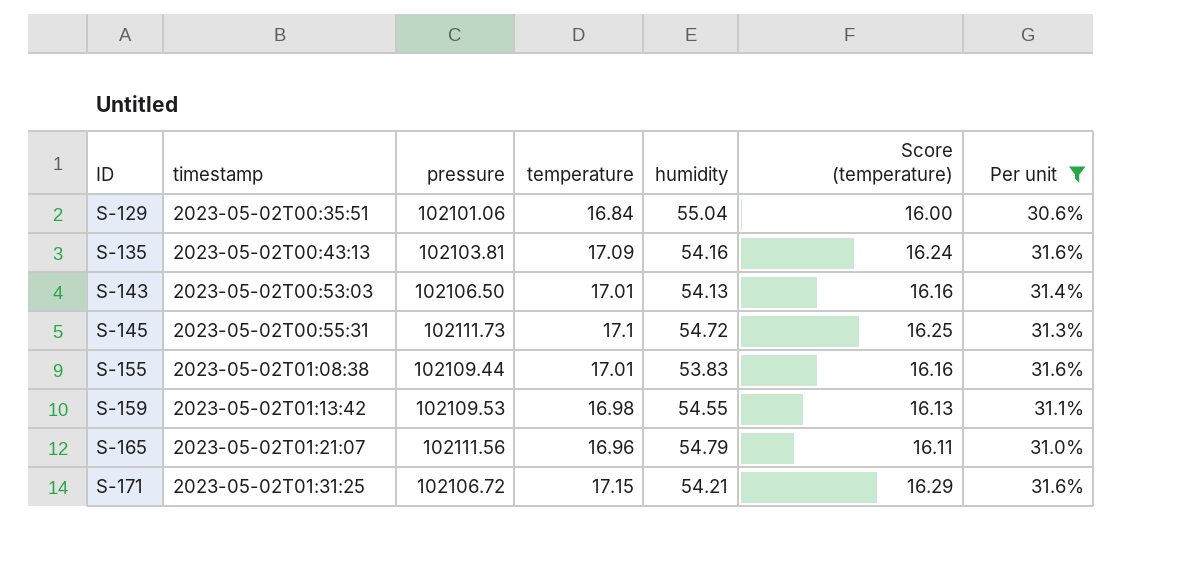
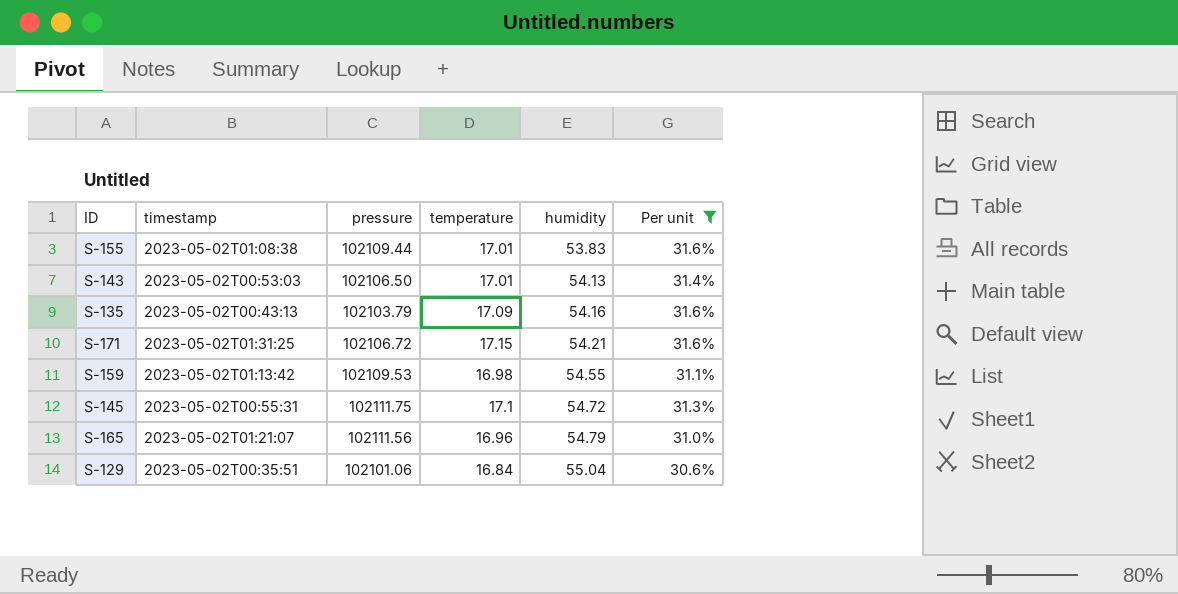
row order: ID ascending -> humidity ascending
column Score (temperature) | formula: [temperature] * 0.95 -> none
S-135 | pressure: 102103.81 -> 102103.79
S-145 | pressure: 102111.73 -> 102111.75

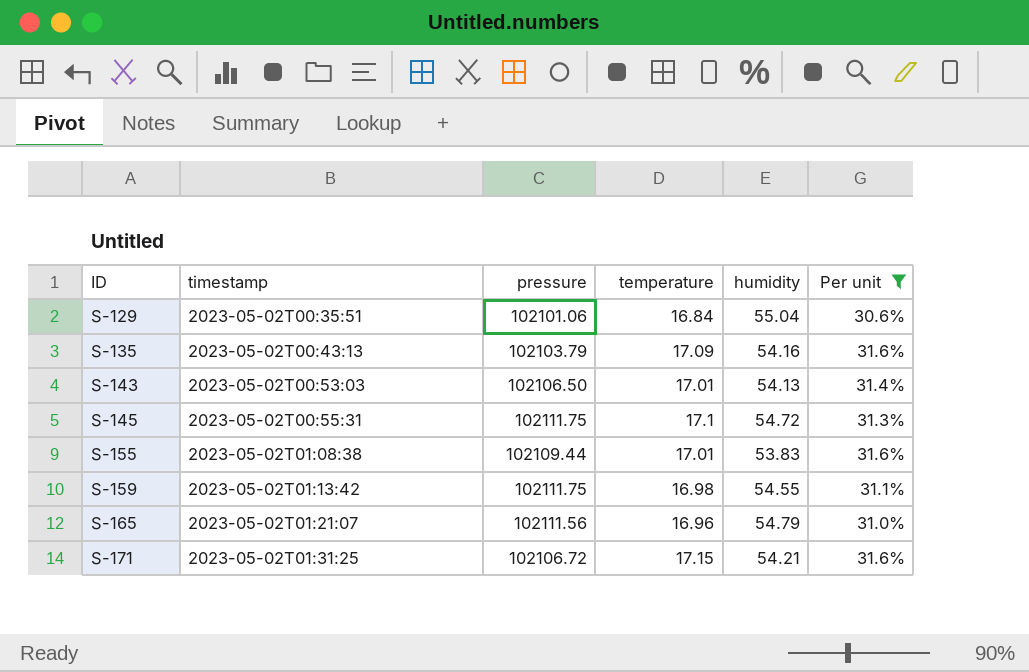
row order: humidity ascending -> ID ascending
S-159 | pressure: 102109.53 -> 102111.75

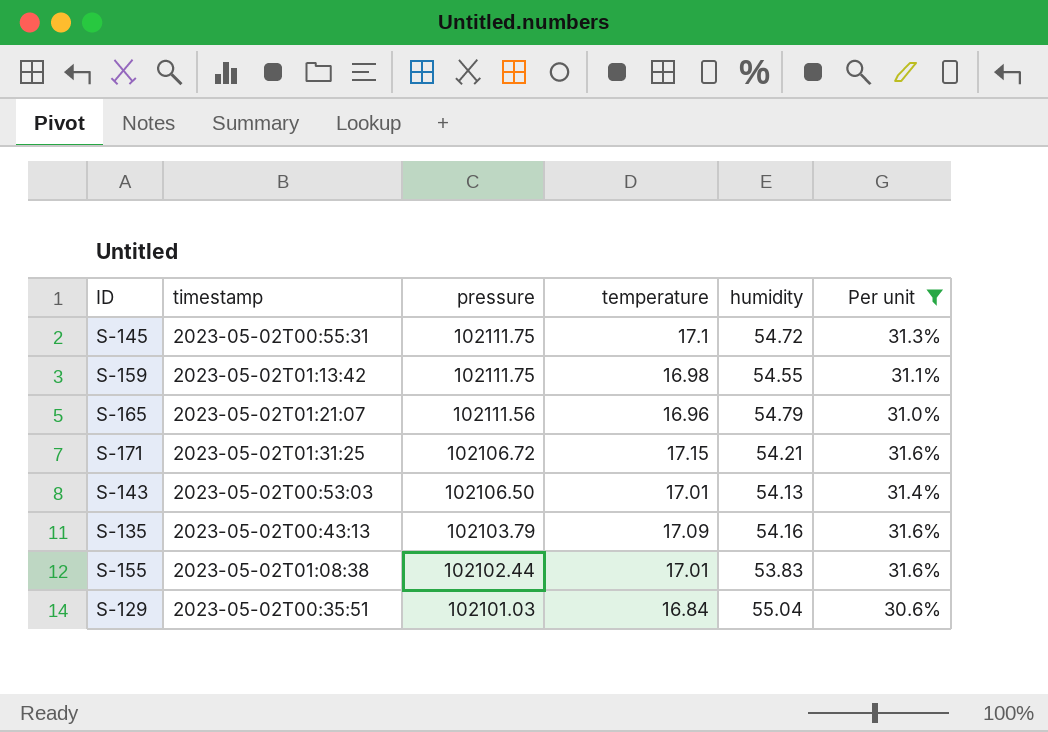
row order: ID ascending -> pressure descending
S-155 | pressure: 102109.44 -> 102102.44
S-129 | pressure: 102101.06 -> 102101.03

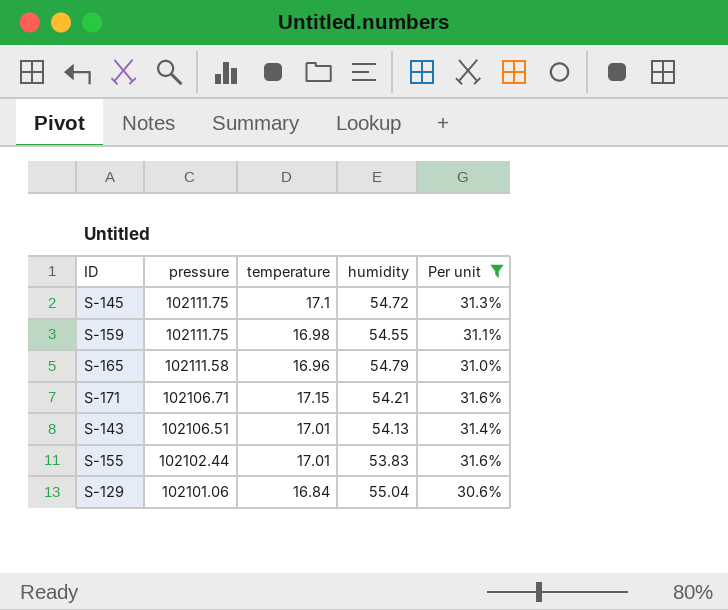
column timestamp | position: 2 -> none
row S-135: 2023-05-02T00:43:13 | 102103.79 | 17.09 | 54.16 | 31.6% -> none
S-165 | pressure: 102111.56 -> 102111.58
S-171 | pressure: 102106.72 -> 102106.71
S-143 | pressure: 102106.50 -> 102106.51
S-129 | pressure: 102101.03 -> 102101.06

